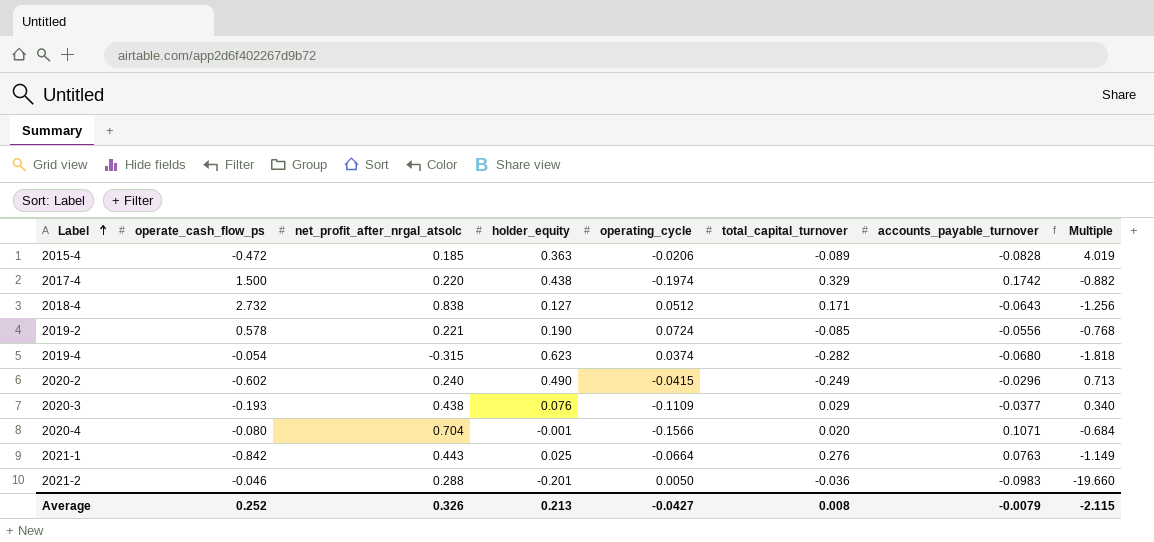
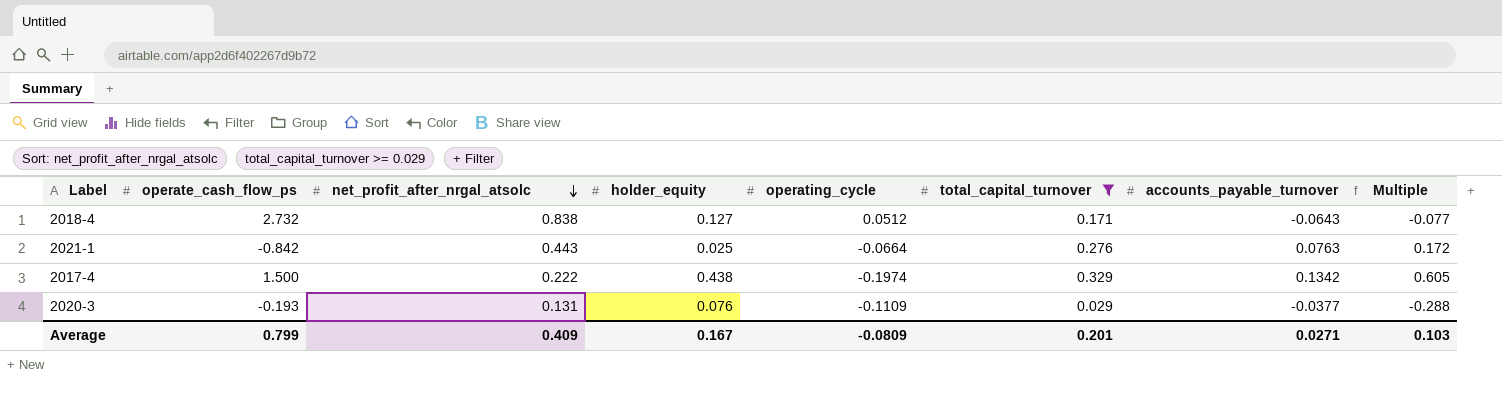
filter: none -> total_capital_turnover >= 0.029
row order: Label ascending -> net_profit_after_nrgal_atsolc descending
column Multiple | formula: [accounts_payable_turnover] / [operating_cycle] -> [accounts_payable_turnover] / [net_profit_after_nrgal_atsolc]
2017-4 | net_profit_after_nrgal_atsolc: 0.220 -> 0.222
2017-4 | accounts_payable_turnover: 0.1742 -> 0.1342
2020-3 | net_profit_after_nrgal_atsolc: 0.438 -> 0.131
Average | operate_cash_flow_ps: 0.252 -> 0.799
Average | net_profit_after_nrgal_atsolc: 0.326 -> 0.409
Average | holder_equity: 0.213 -> 0.167
Average | operating_cycle: -0.0427 -> -0.0809
Average | total_capital_turnover: 0.008 -> 0.201
Average | accounts_payable_turnover: -0.0079 -> 0.0271
Average | Multiple: -2.115 -> 0.103

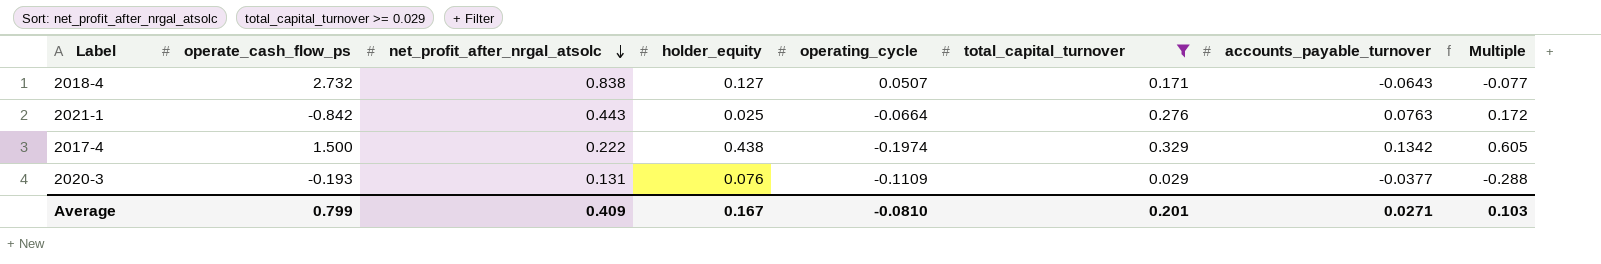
2018-4 | operating_cycle: 0.0512 -> 0.0507
Average | operating_cycle: -0.0809 -> -0.0810

